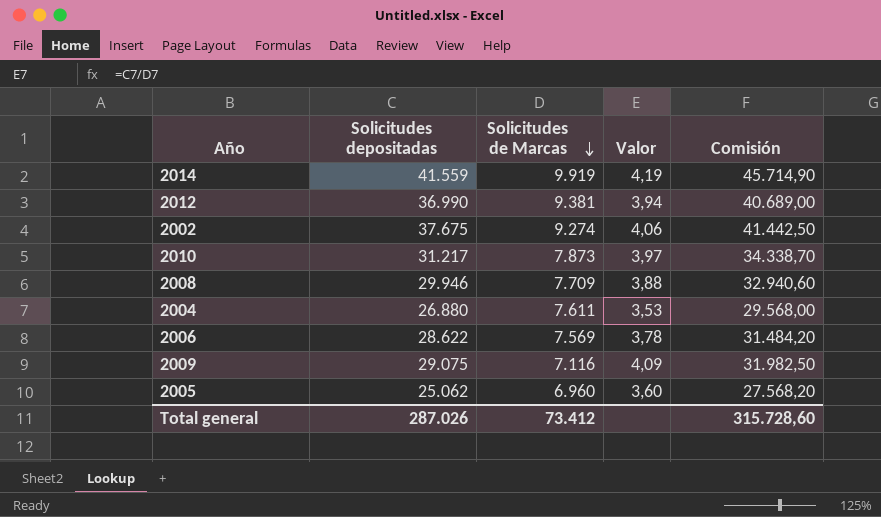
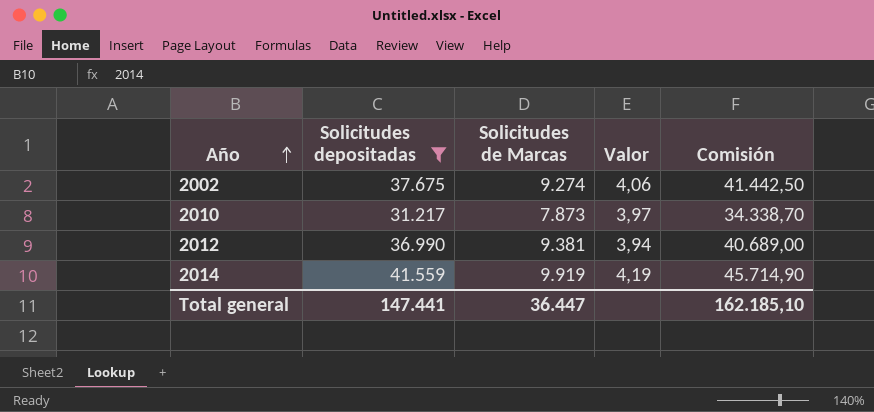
filter: none -> Solicitudes depositadas >= 31.217
row order: Solicitudes de Marcas descending -> Año ascending
Total general | Solicitudes depositadas: 287.026 -> 147.441
Total general | Solicitudes de Marcas: 73.412 -> 36.447
Total general | Comisión: 315.728,60 -> 162.185,10

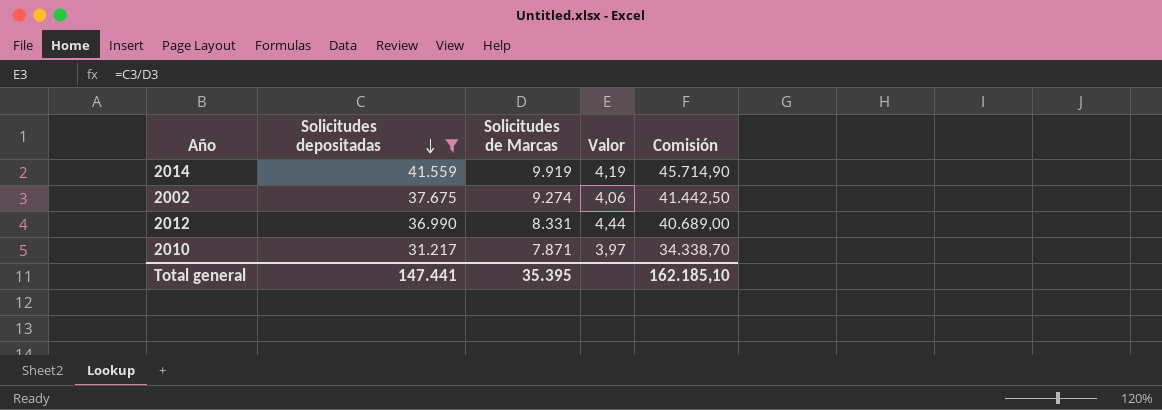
row order: Año ascending -> Solicitudes depositadas descending
2012 | Solicitudes de Marcas: 9.381 -> 8.331
2012 | Valor: 3,94 -> 4,44
2010 | Solicitudes de Marcas: 7.873 -> 7.871
Total general | Solicitudes de Marcas: 36.447 -> 35.395

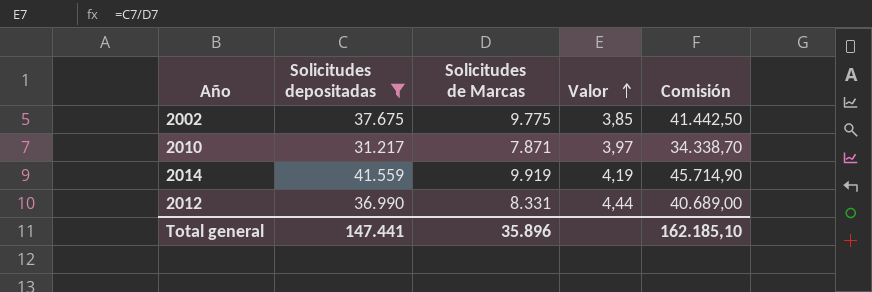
row order: Solicitudes depositadas descending -> Valor ascending
2002 | Solicitudes de Marcas: 9.274 -> 9.775
2002 | Valor: 4,06 -> 3,85
Total general | Solicitudes de Marcas: 35.395 -> 35.896

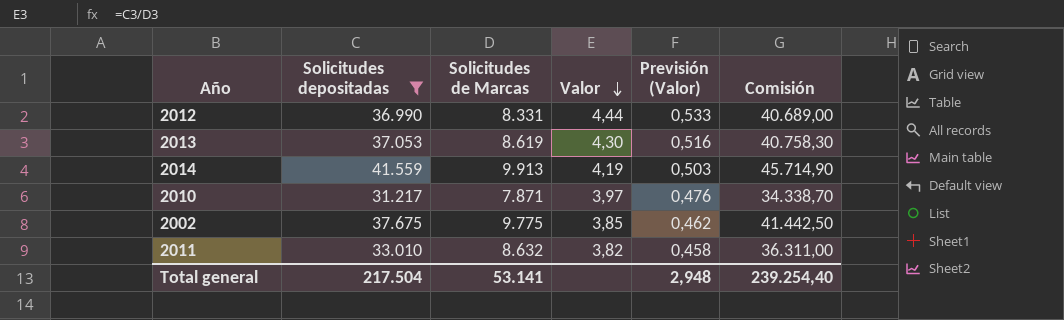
row order: Valor ascending -> Valor descending
column Previsión (Valor) | formula: none -> [Valor] * 0,12
row 2013: none -> 37.053 | 8.619 | 4,30 | 0,516 | 40.758,30
2014 | Solicitudes de Marcas: 9.919 -> 9.913
row 2011: none -> 33.010 | 8.632 | 3,82 | 0,458 | 36.311,00
Total general | Solicitudes depositadas: 147.441 -> 217.504
Total general | Solicitudes de Marcas: 35.896 -> 53.141
Total general | Comisión: 162.185,10 -> 239.254,40

